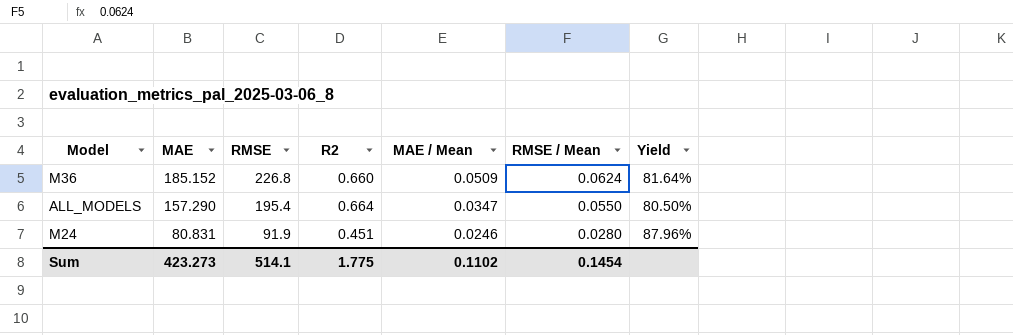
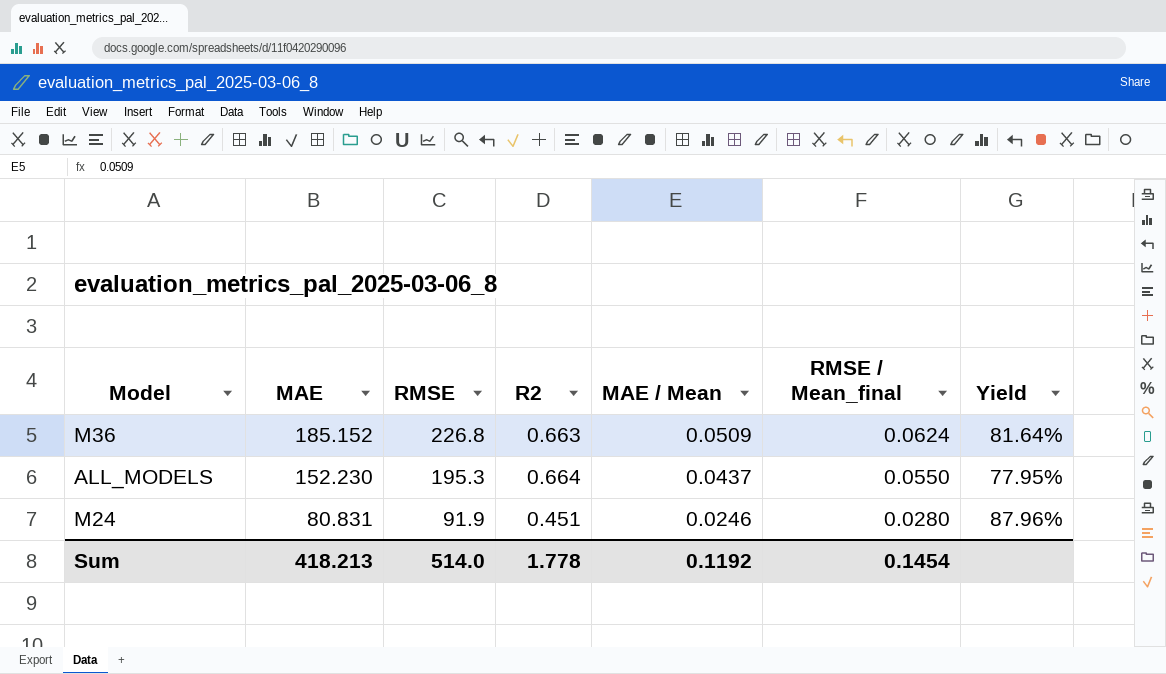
column name: RMSE / Mean -> RMSE / Mean_final
M36 | R2: 0.660 -> 0.663
ALL_MODELS | MAE: 157.290 -> 152.230
ALL_MODELS | RMSE: 195.4 -> 195.3
ALL_MODELS | MAE / Mean: 0.0347 -> 0.0437
ALL_MODELS | Yield: 80.50% -> 77.95%
Sum | MAE: 423.273 -> 418.213
Sum | RMSE: 514.1 -> 514.0
Sum | R2: 1.775 -> 1.778
Sum | MAE / Mean: 0.1102 -> 0.1192

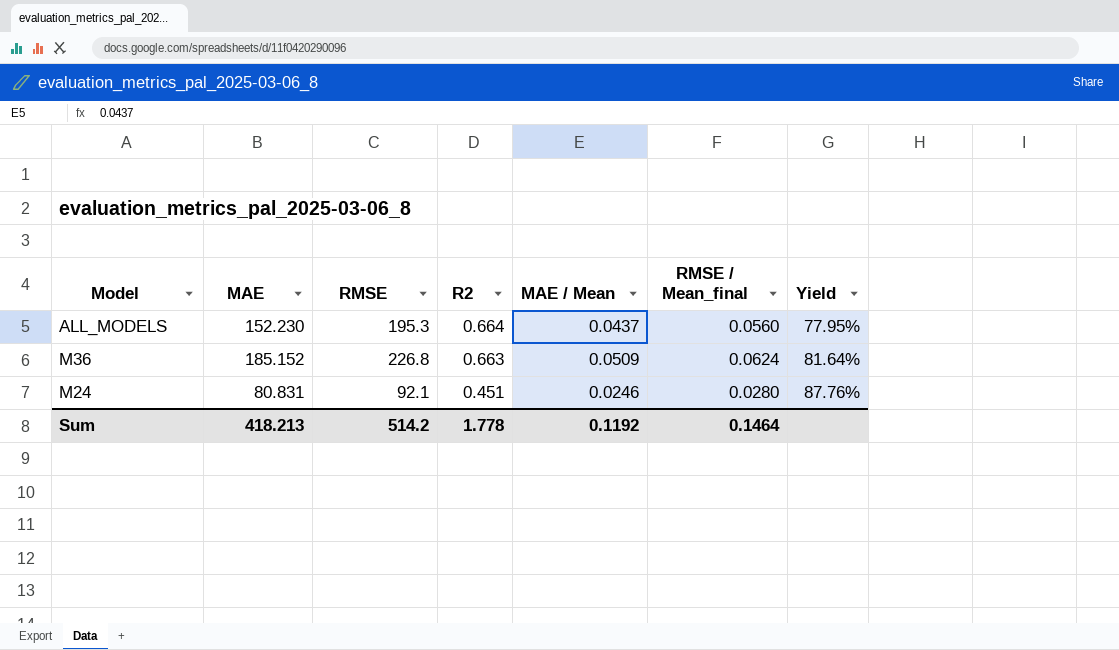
row order: MAE descending -> R2 descending
ALL_MODELS | RMSE / Mean_final: 0.0550 -> 0.0560
M24 | RMSE: 91.9 -> 92.1
M24 | Yield: 87.96% -> 87.76%
Sum | RMSE: 514.0 -> 514.2
Sum | RMSE / Mean_final: 0.1454 -> 0.1464

